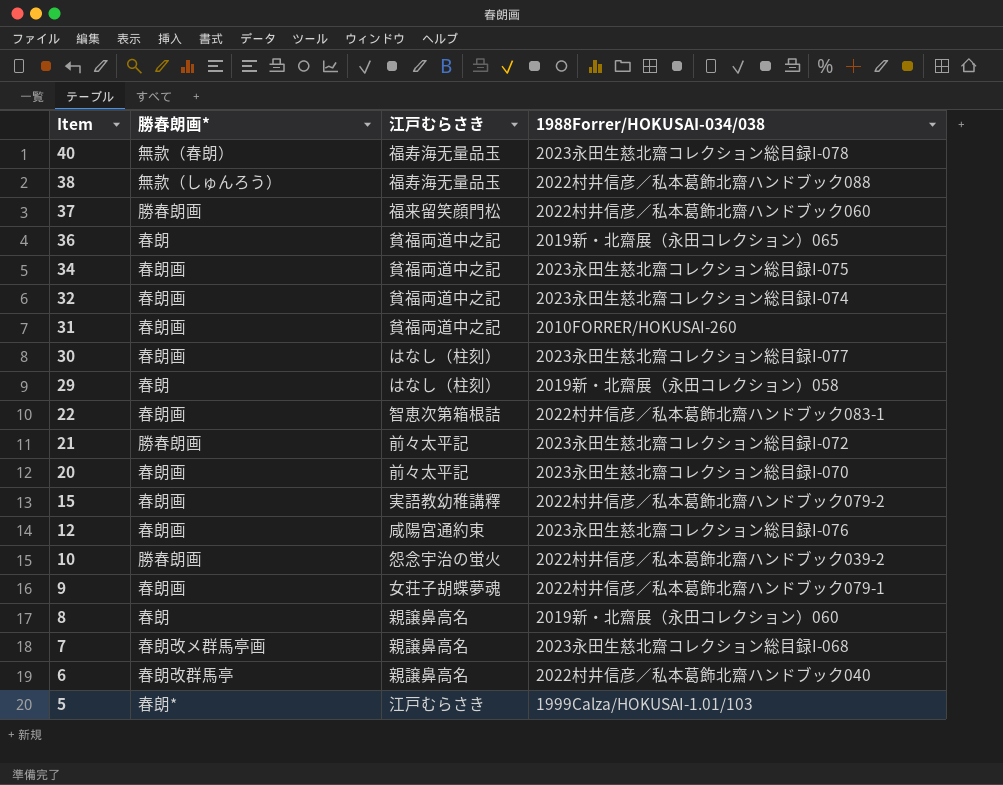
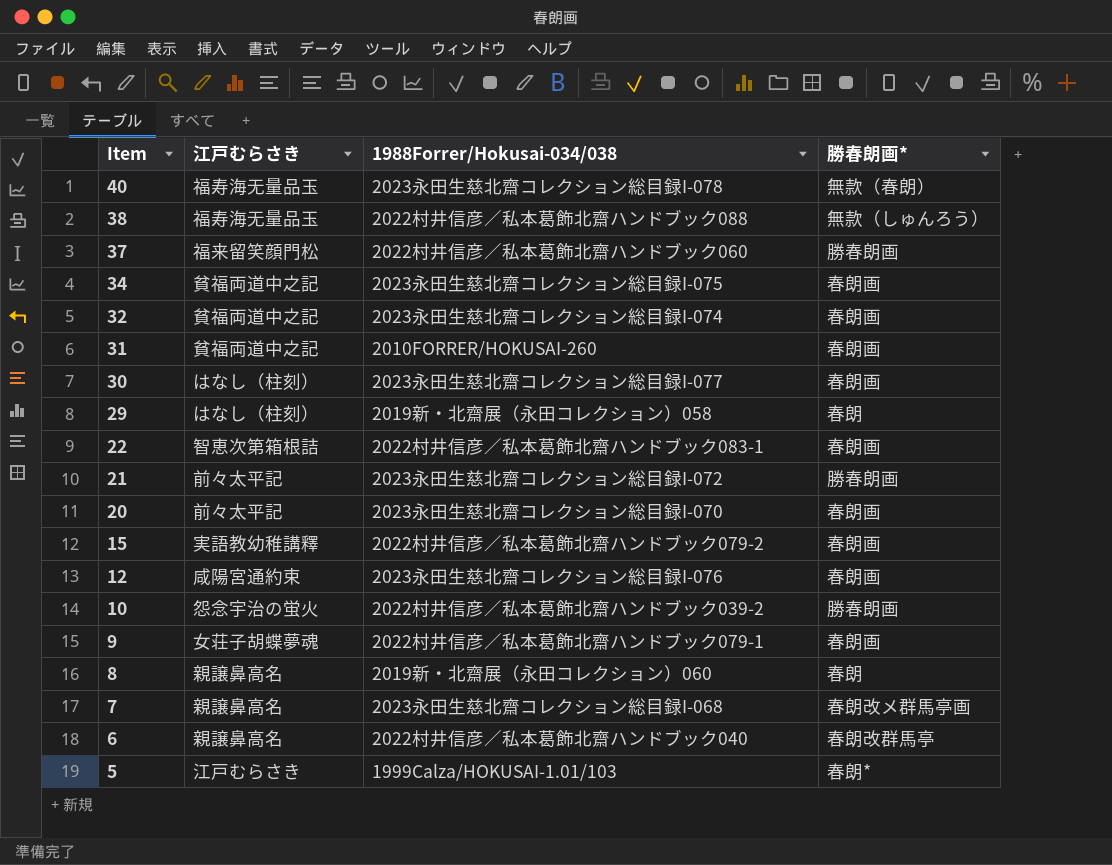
column name: 1988Forrer/HOKUSAI-034/038 -> 1988Forrer/Hokusai-034/038
column 勝春朗画* | position: 2 -> 4
row 36: 春朗 | 貧福両道中之記 | 2019新・北齋展（永田コレクション）065 -> none

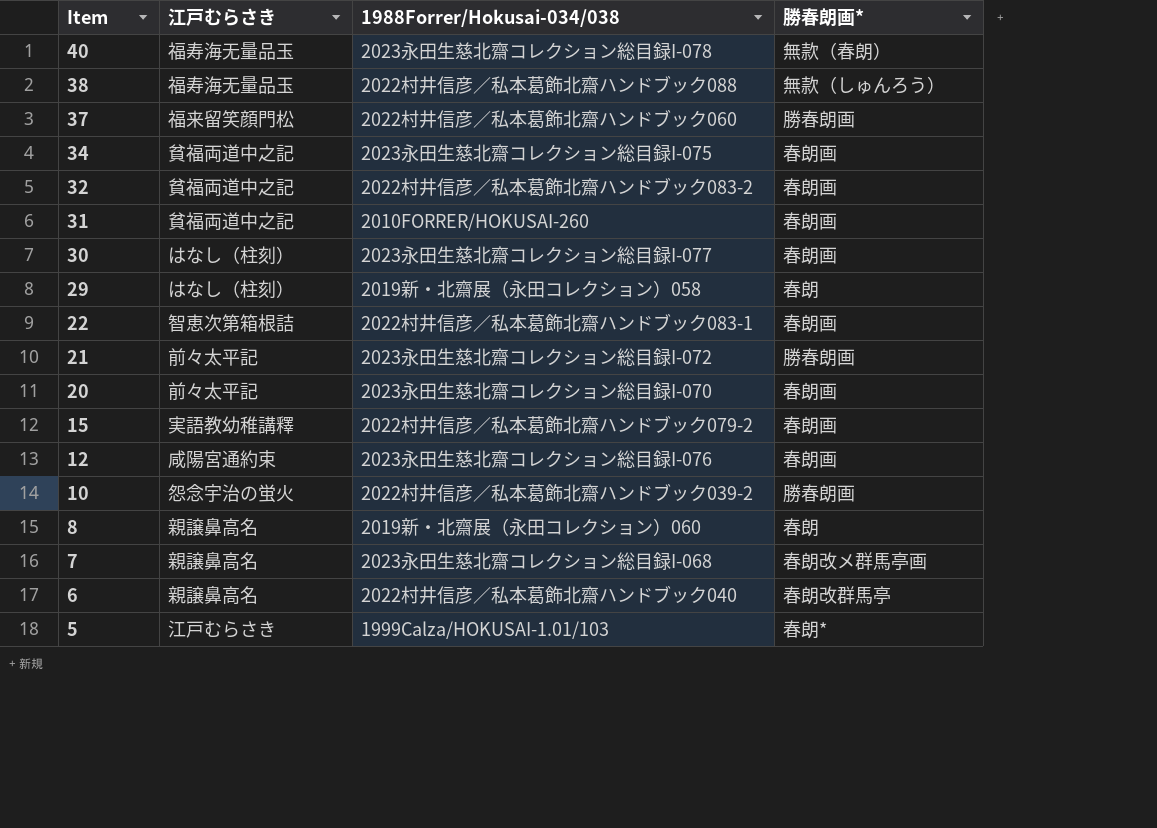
row 9: 女荘子胡蝶夢魂 | 2022村井信彦／私本葛飾北齋ハンドブック079-1 | 春朗画 -> none
32 | 1988Forrer/Hokusai-034/038: 2023永田生慈北齋コレクション総目録I-074 -> 2022村井信彦／私本葛飾北齋ハンドブック083-2

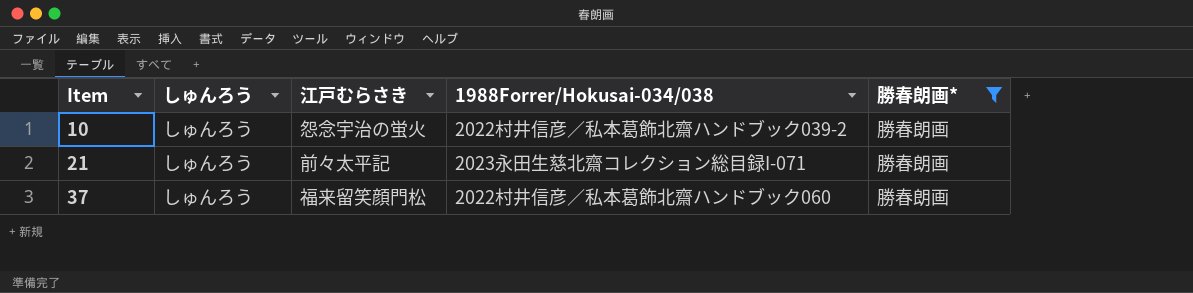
filter: none -> 勝春朗画* = 勝春朗画
row order: Item descending -> Item ascending
column しゅんろう | position: none -> 2
21 | 1988Forrer/Hokusai-034/038: 2023永田生慈北齋コレクション総目録I-072 -> 2023永田生慈北齋コレクション総目録I-071

